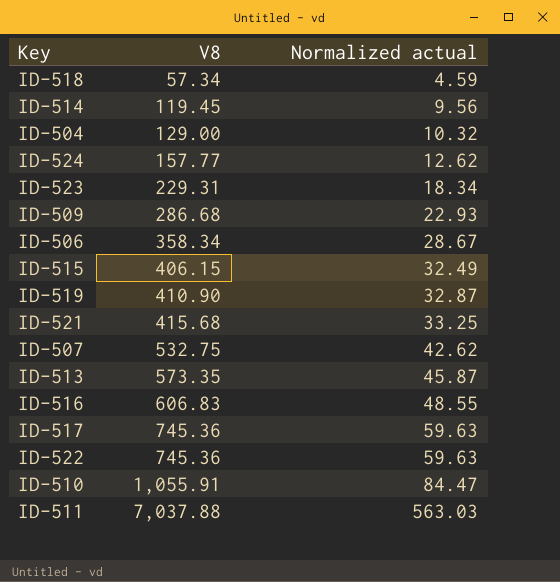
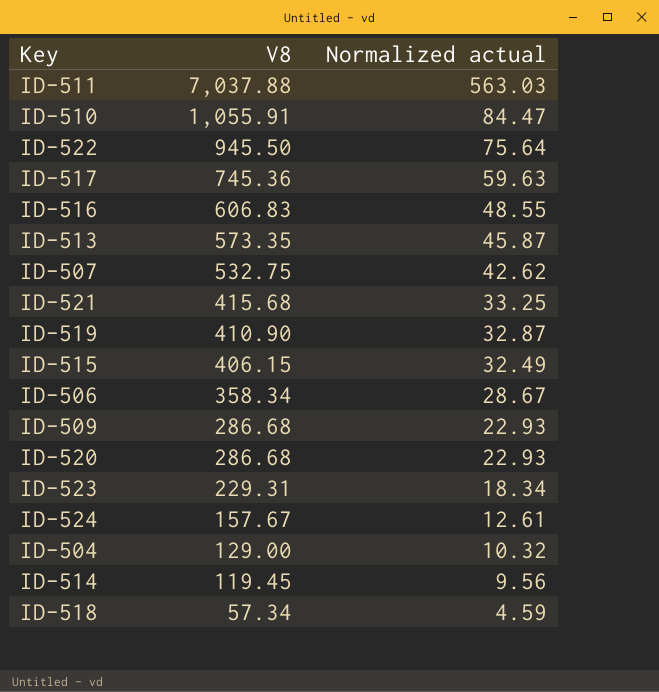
row order: V8 ascending -> V8 descending
ID-522 | V8: 745.36 -> 945.50
ID-522 | Normalized actual: 59.63 -> 75.64
row ID-520: none -> 286.68 | 22.93
ID-524 | V8: 157.77 -> 157.67
ID-524 | Normalized actual: 12.62 -> 12.61

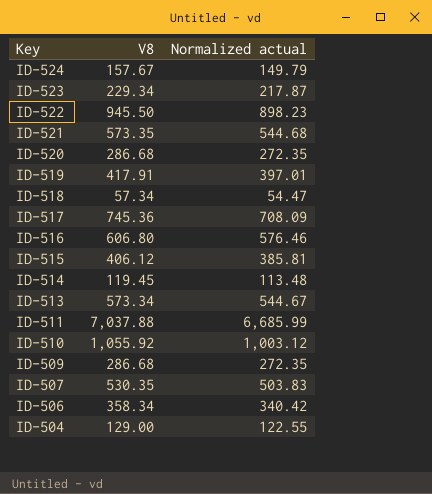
row order: V8 descending -> Key descending
column Normalized actual | formula: [V8] * 0.08 -> [V8] * 0.95
ID-523 | V8: 229.31 -> 229.34
ID-521 | V8: 415.68 -> 573.35
ID-519 | V8: 410.90 -> 417.91
ID-516 | V8: 606.83 -> 606.80
ID-515 | V8: 406.15 -> 406.12
ID-513 | V8: 573.35 -> 573.34
ID-510 | V8: 1,055.91 -> 1,055.92
ID-507 | V8: 532.75 -> 530.35

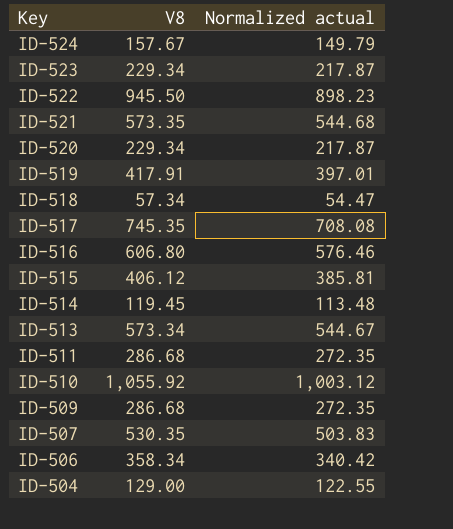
ID-520 | V8: 286.68 -> 229.34
ID-520 | Normalized actual: 272.35 -> 217.87
ID-517 | V8: 745.36 -> 745.35
ID-517 | Normalized actual: 708.09 -> 708.08
ID-511 | V8: 7,037.88 -> 286.68
ID-511 | Normalized actual: 6,685.99 -> 272.35

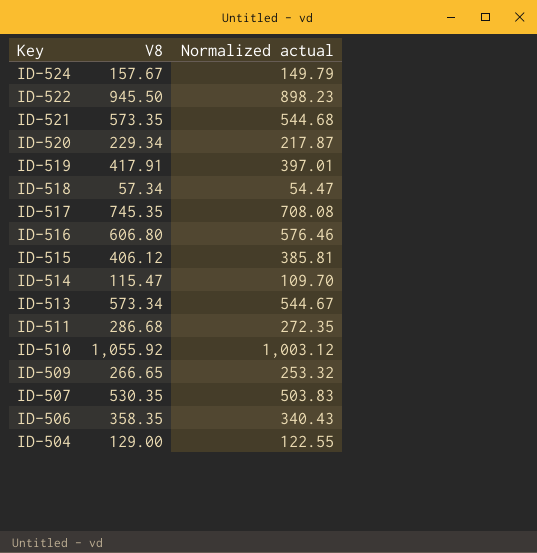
row ID-523: 229.34 | 217.87 -> none
ID-514 | V8: 119.45 -> 115.47
ID-514 | Normalized actual: 113.48 -> 109.70
ID-509 | V8: 286.68 -> 266.65
ID-509 | Normalized actual: 272.35 -> 253.32
ID-506 | V8: 358.34 -> 358.35
ID-506 | Normalized actual: 340.42 -> 340.43

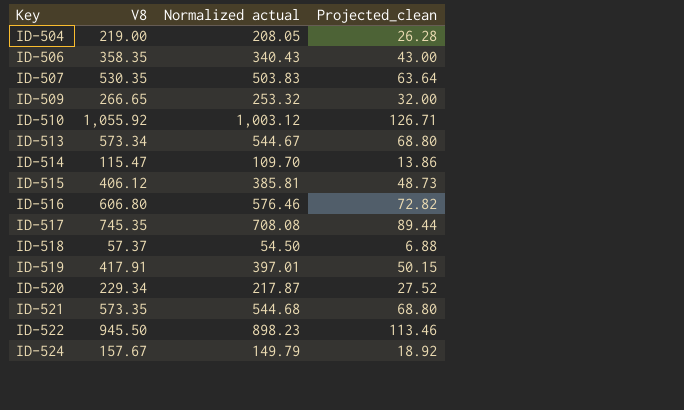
row order: Key descending -> Key ascending
column Projected_clean | formula: none -> [V8] * 0.12
row ID-511: 286.68 | 272.35 -> none
ID-504 | V8: 129.00 -> 219.00
ID-504 | Normalized actual: 122.55 -> 208.05
ID-518 | V8: 57.34 -> 57.37
ID-518 | Normalized actual: 54.47 -> 54.50

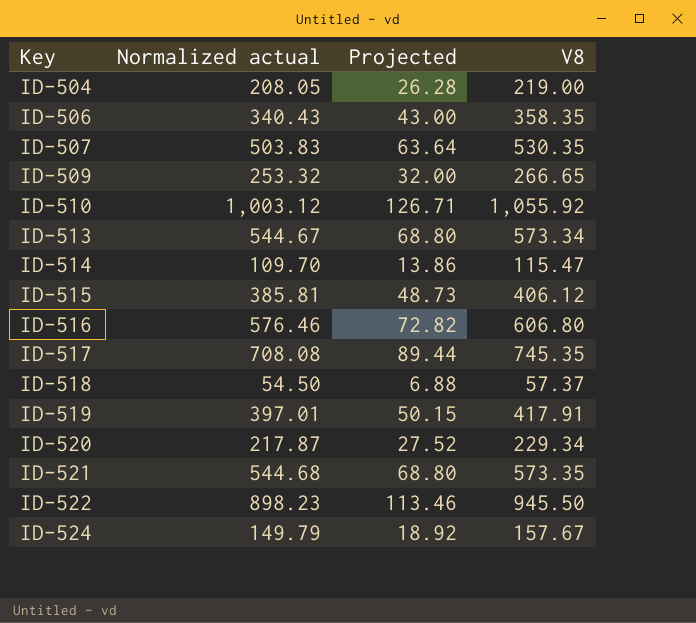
column name: Projected_clean -> Projected
column V8 | position: 2 -> 4

